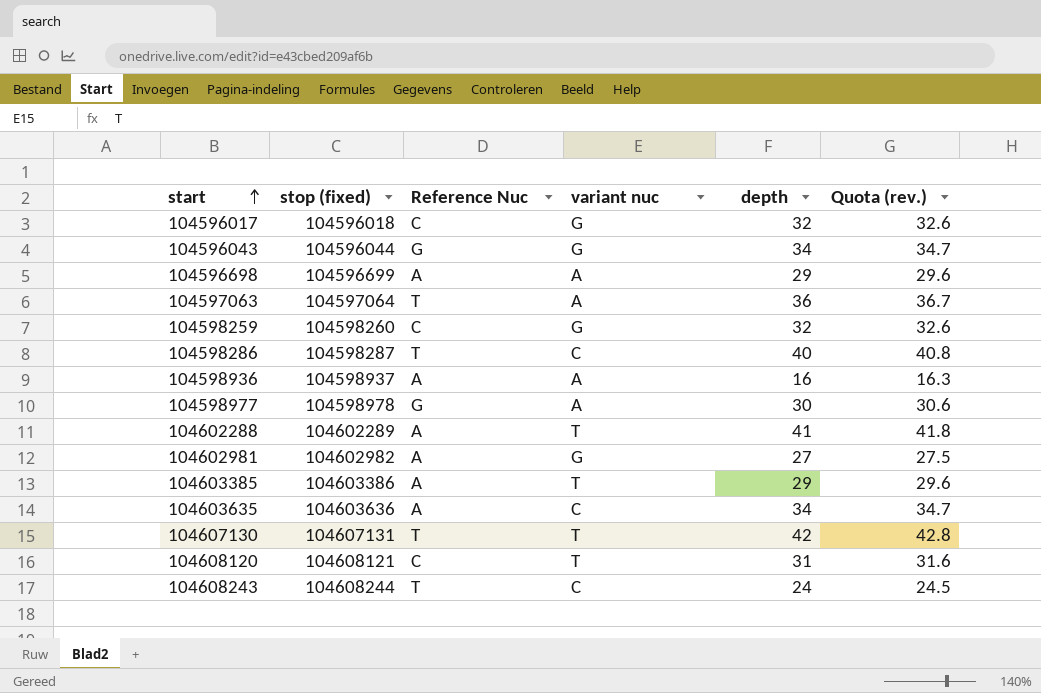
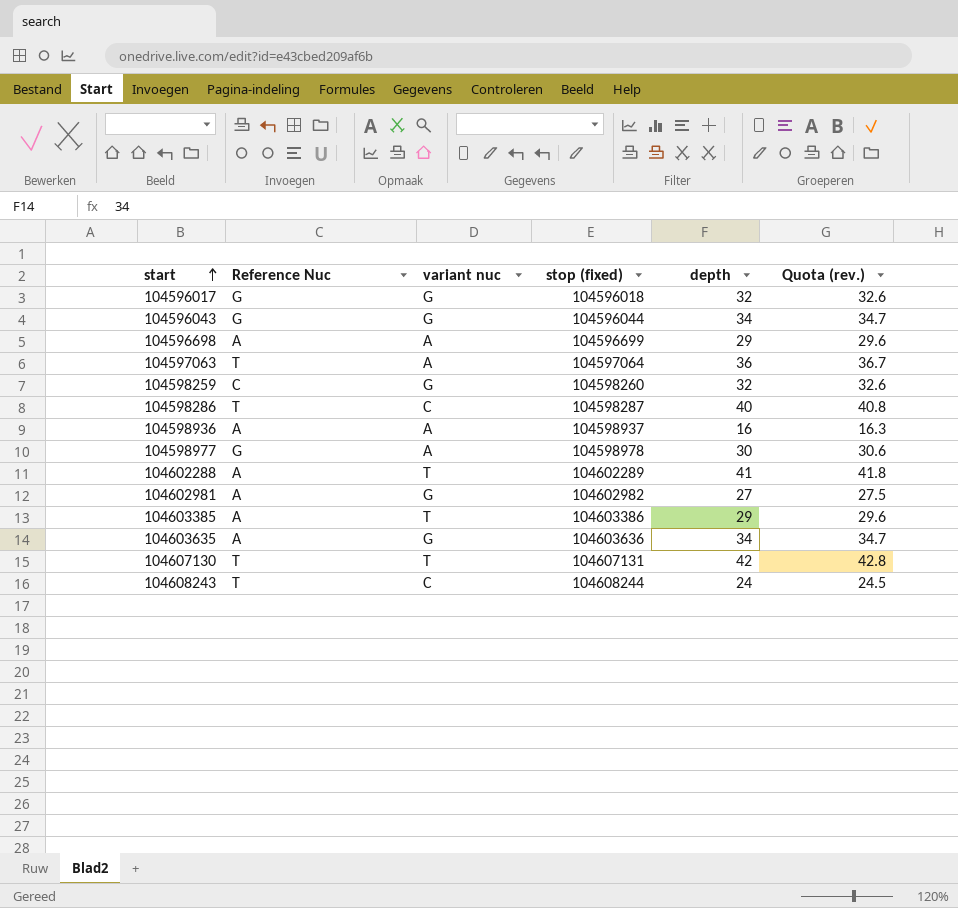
column stop (fixed) | position: 2 -> 4
row 104608120: 104608121 | C | T | 31 | 31.6 -> none
104596017 | Reference Nuc: C -> G
104603635 | variant nuc: C -> G

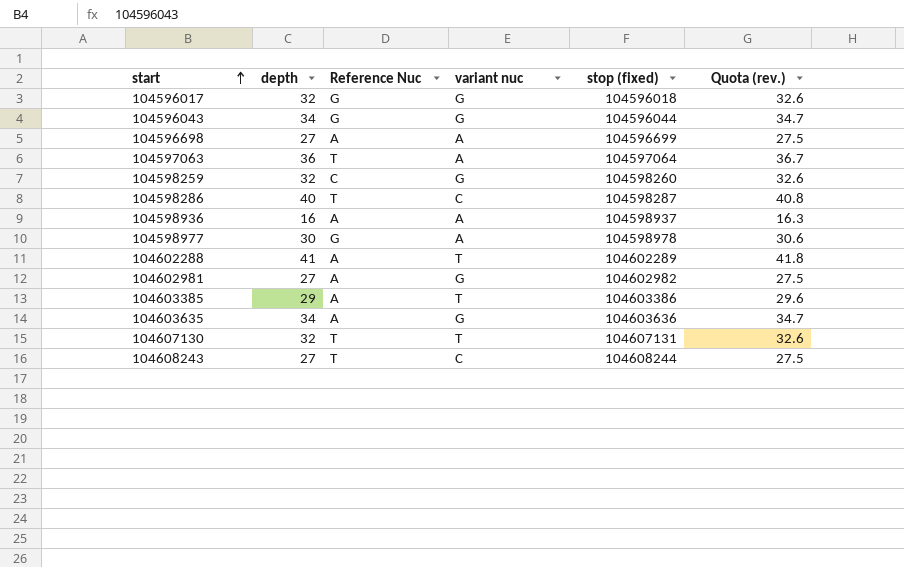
column depth | position: 5 -> 2
104596698 | depth: 29 -> 27
104596698 | Quota (rev.): 29.6 -> 27.5
104607130 | depth: 42 -> 32
104607130 | Quota (rev.): 42.8 -> 32.6
104608243 | depth: 24 -> 27
104608243 | Quota (rev.): 24.5 -> 27.5

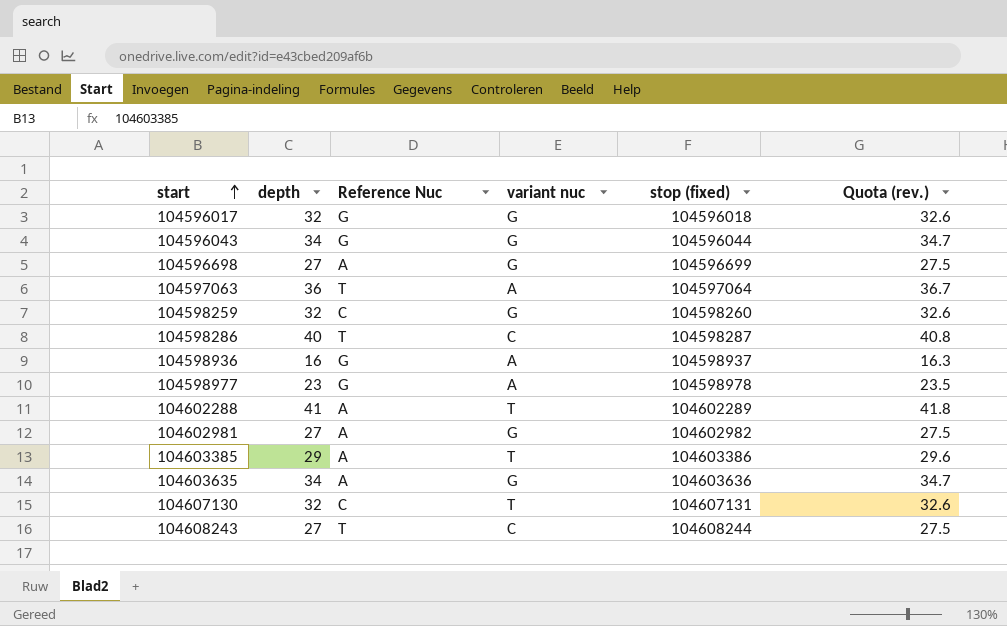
104596698 | variant nuc: A -> G
104598936 | Reference Nuc: A -> G
104598977 | depth: 30 -> 23
104598977 | Quota (rev.): 30.6 -> 23.5
104607130 | Reference Nuc: T -> C

